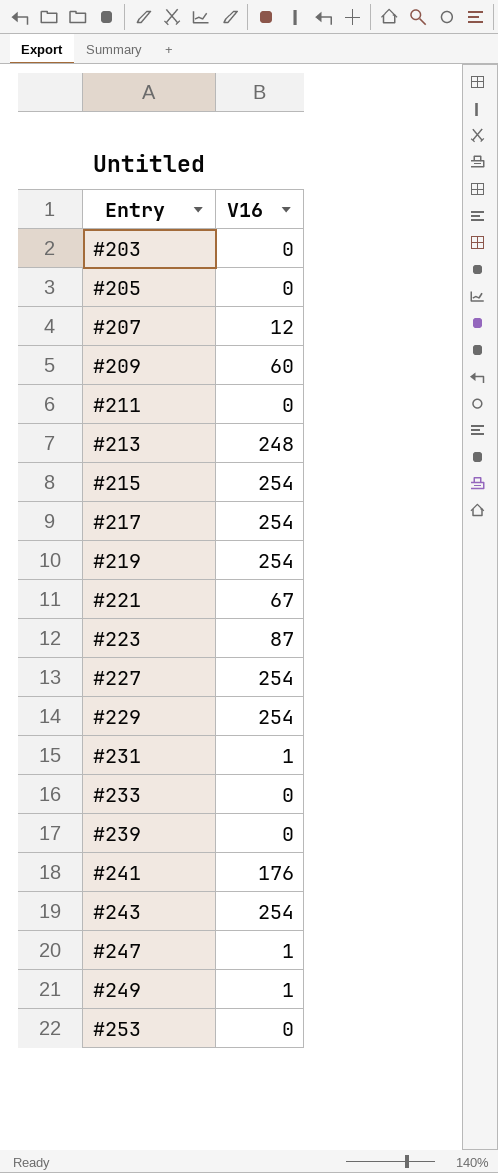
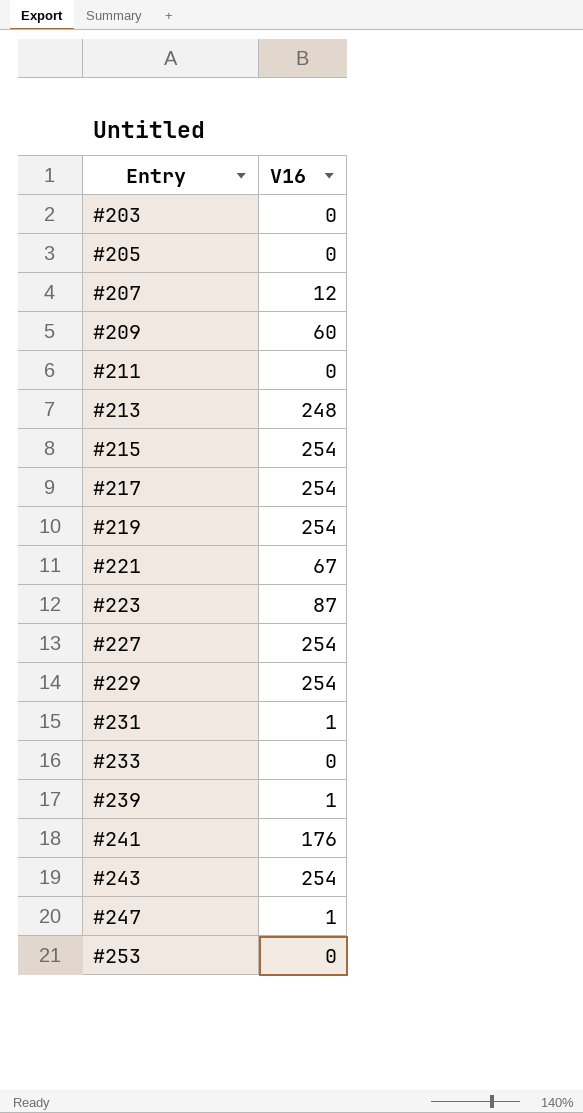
row #249: 1 -> none
#239 | V16: 0 -> 1

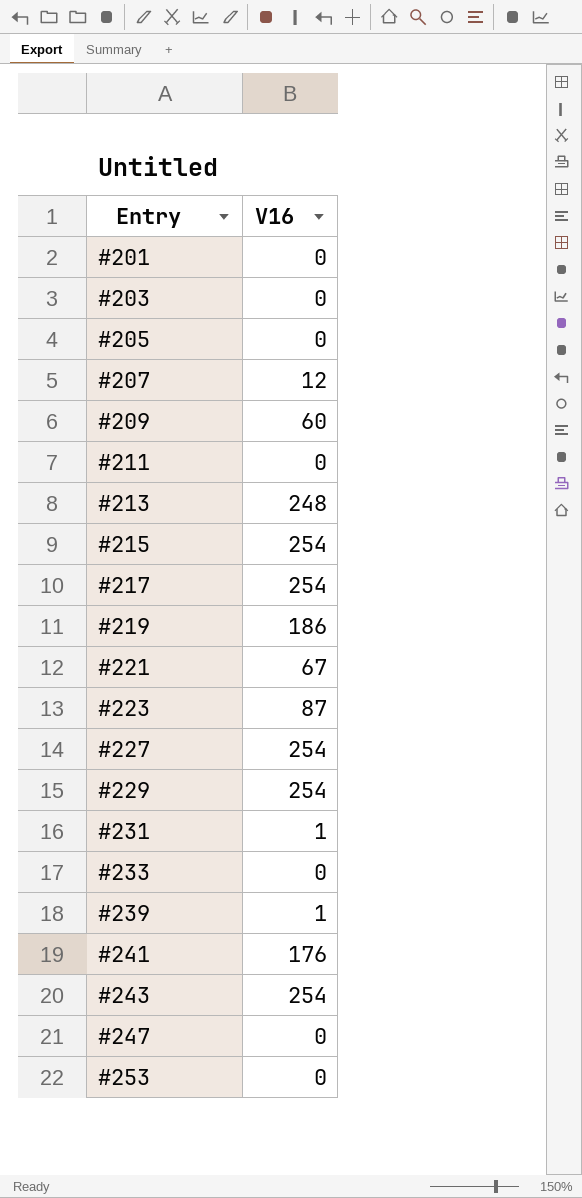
row #201: none -> 0
#219 | V16: 254 -> 186
#247 | V16: 1 -> 0

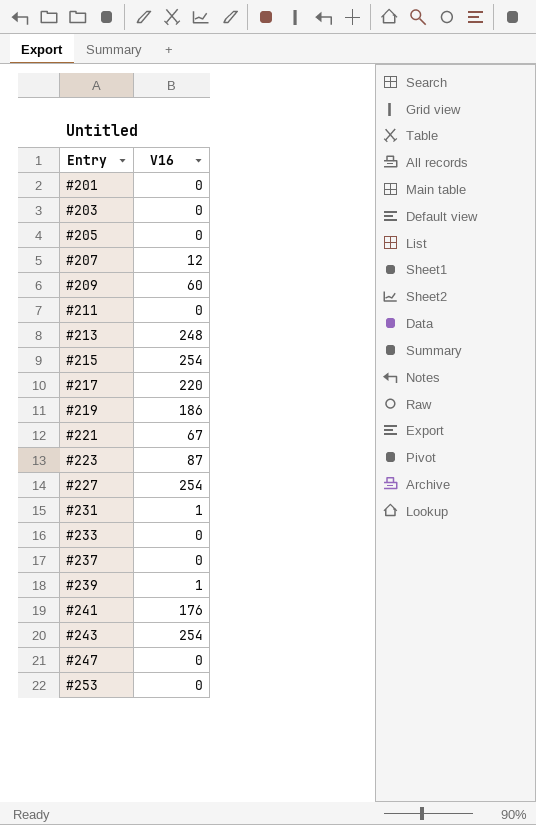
row #229: 254 -> none
#217 | V16: 254 -> 220
row #237: none -> 0

